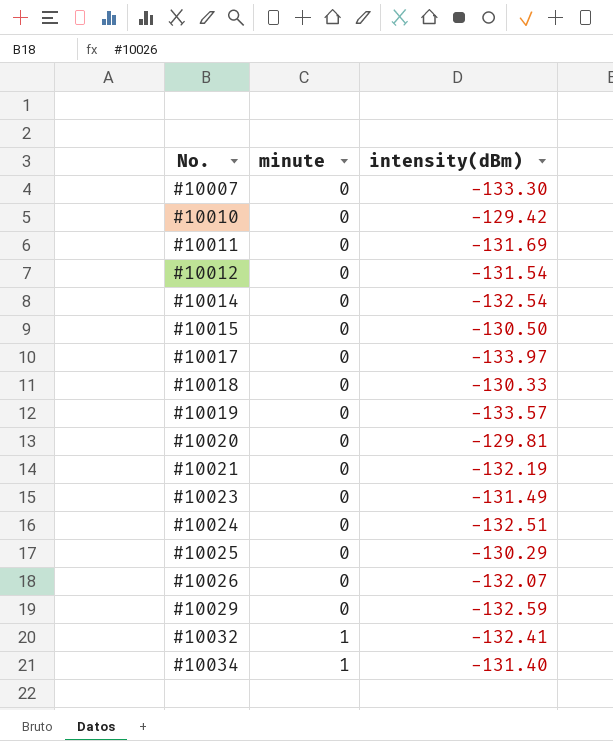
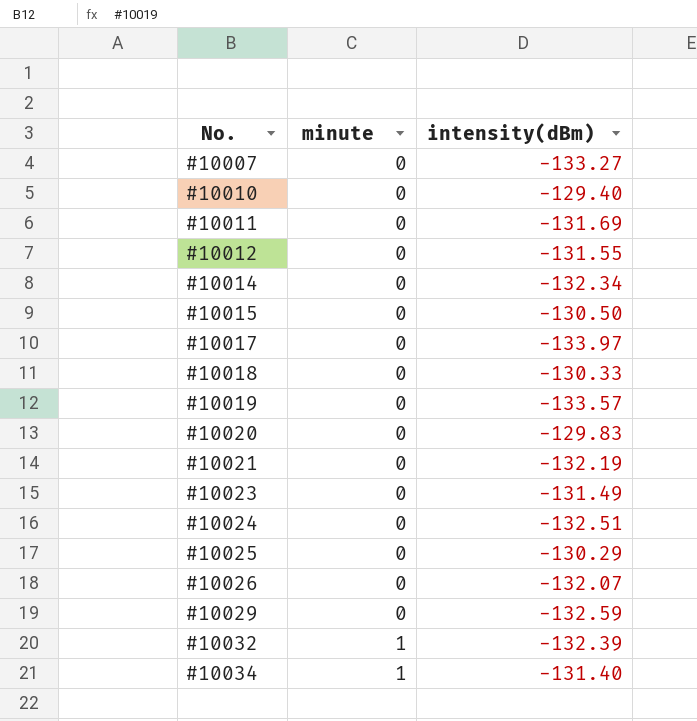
#10007 | intensity(dBm): -133.30 -> -133.27
#10010 | intensity(dBm): -129.42 -> -129.40
#10012 | intensity(dBm): -131.54 -> -131.55
#10014 | intensity(dBm): -132.54 -> -132.34
#10020 | intensity(dBm): -129.81 -> -129.83
#10032 | intensity(dBm): -132.41 -> -132.39

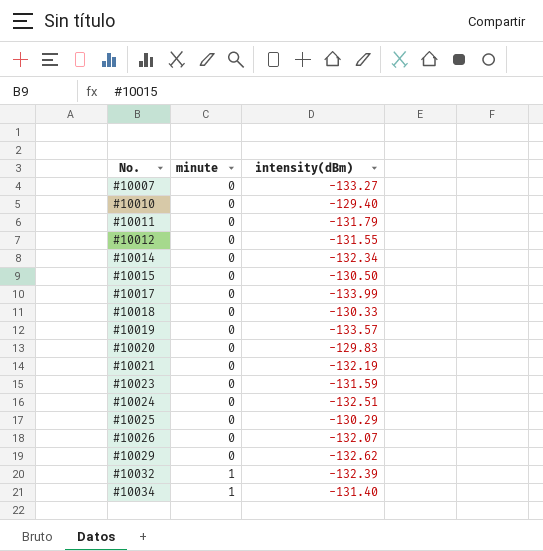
#10011 | intensity(dBm): -131.69 -> -131.79
#10017 | intensity(dBm): -133.97 -> -133.99
#10023 | intensity(dBm): -131.49 -> -131.59
#10029 | intensity(dBm): -132.59 -> -132.62

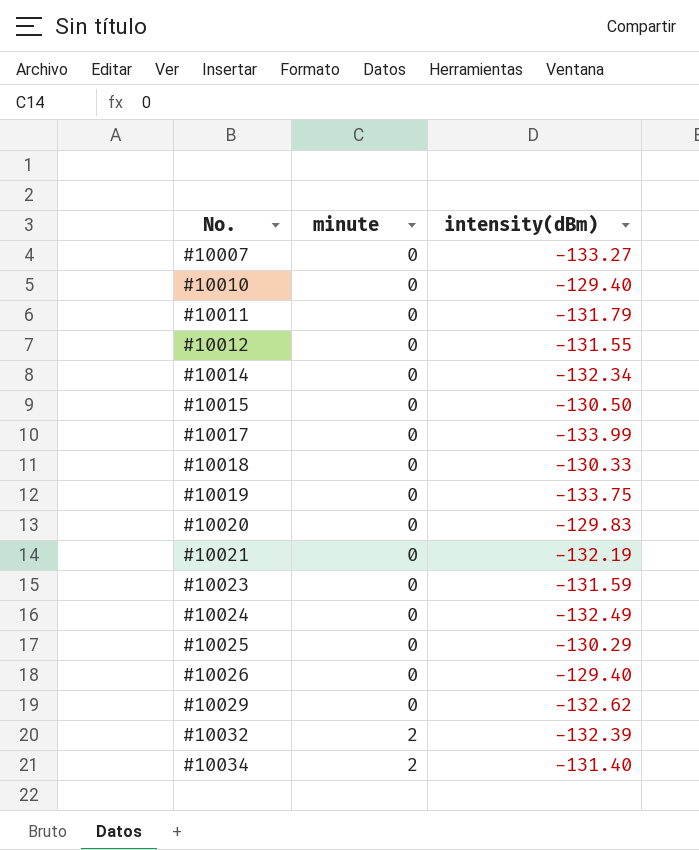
#10019 | intensity(dBm): -133.57 -> -133.75
#10024 | intensity(dBm): -132.51 -> -132.49
#10026 | intensity(dBm): -132.07 -> -129.40
#10032 | minute: 1 -> 2
#10034 | minute: 1 -> 2

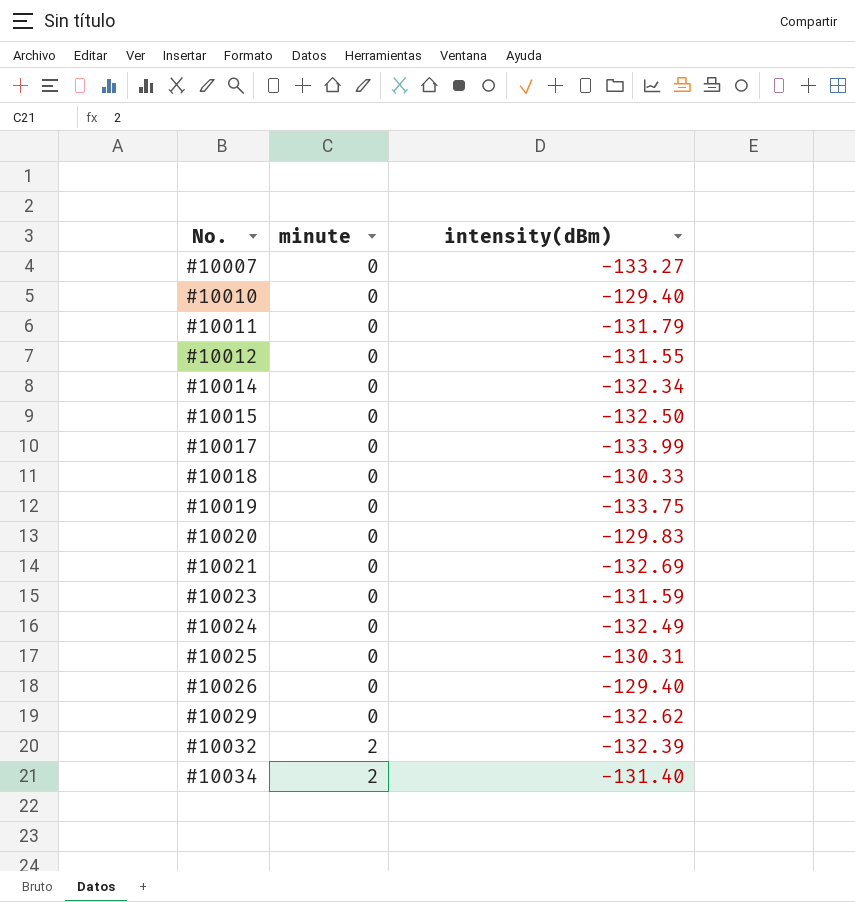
#10015 | intensity(dBm): -130.50 -> -132.50
#10021 | intensity(dBm): -132.19 -> -132.69
#10025 | intensity(dBm): -130.29 -> -130.31

